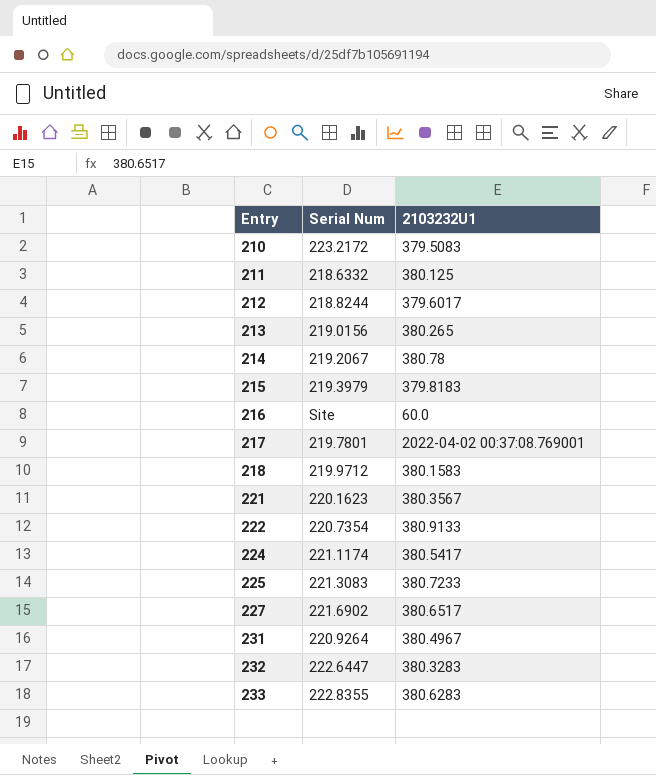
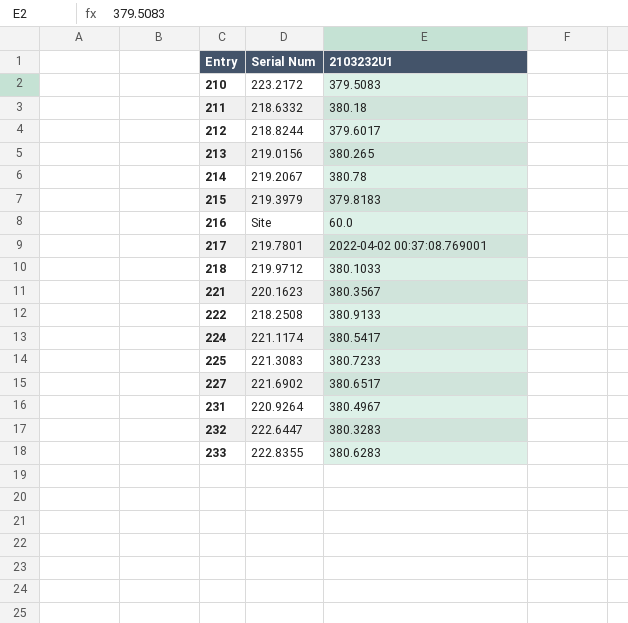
211 | 2103232U1: 380.125 -> 380.18
218 | 2103232U1: 380.1583 -> 380.1033
222 | Serial Num: 220.7354 -> 218.2508

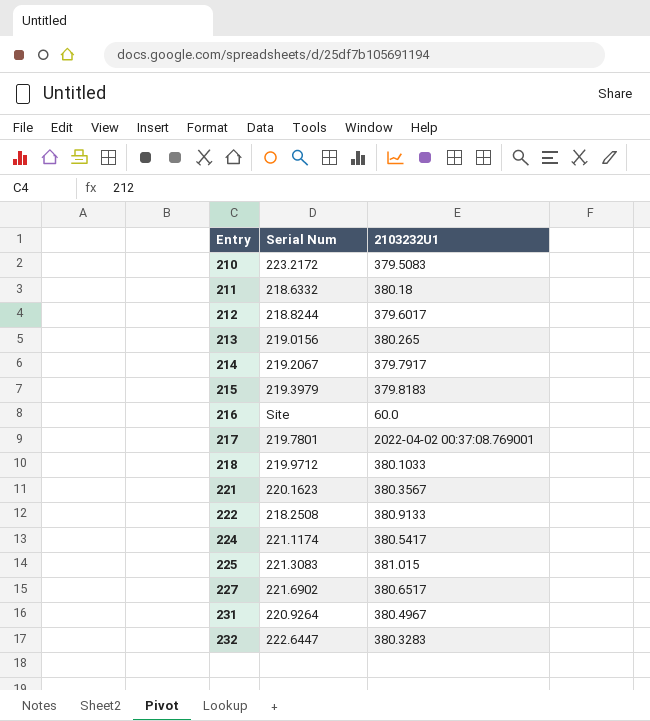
row 233: 222.8355 | 380.6283 -> none
214 | 2103232U1: 380.78 -> 379.7917
225 | 2103232U1: 380.7233 -> 381.015

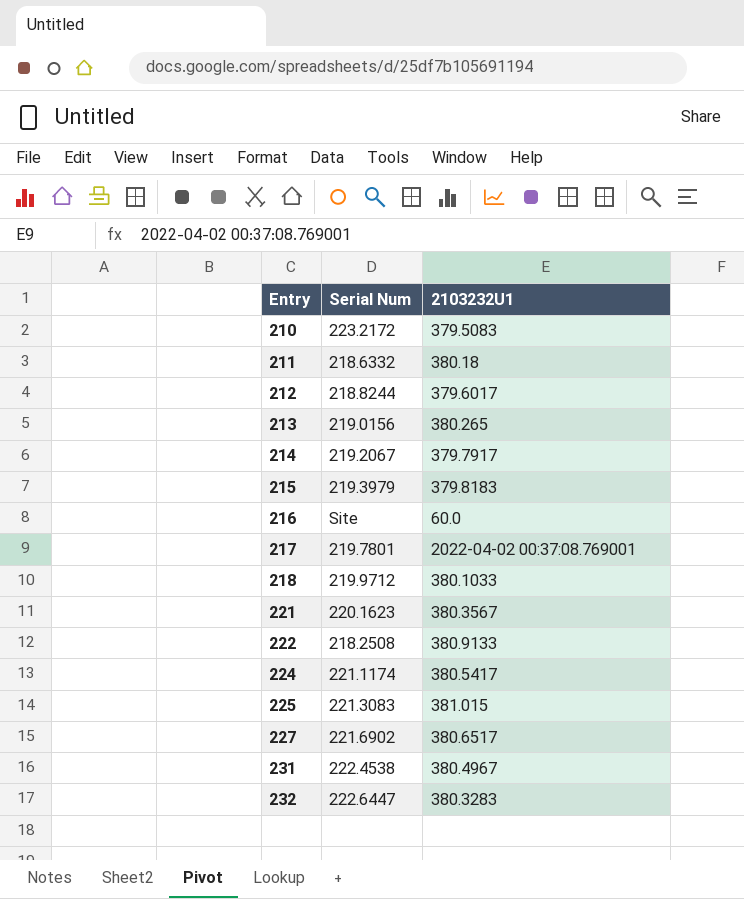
231 | Serial Num: 220.9264 -> 222.4538

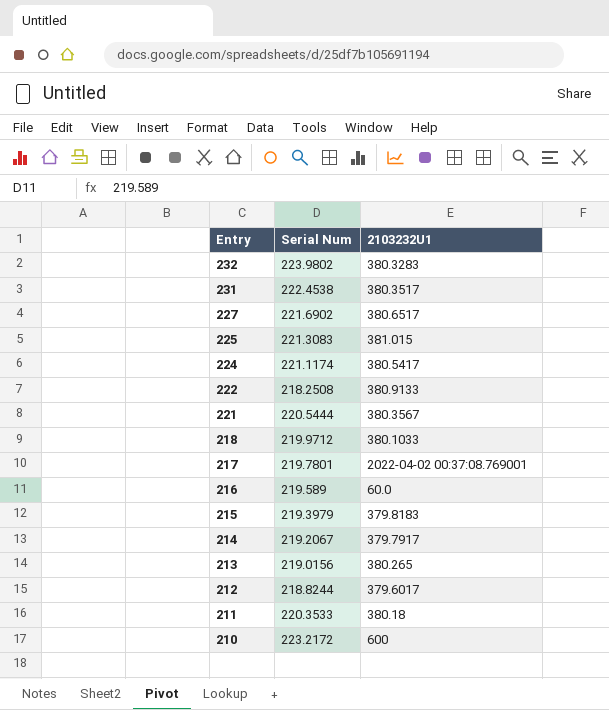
row order: Entry ascending -> Entry descending
232 | Serial Num: 222.6447 -> 223.9802
231 | 2103232U1: 380.4967 -> 380.3517
221 | Serial Num: 220.1623 -> 220.5444
216 | Serial Num: Site -> 219.589
211 | Serial Num: 218.6332 -> 220.3533
210 | 2103232U1: 379.5083 -> 600

